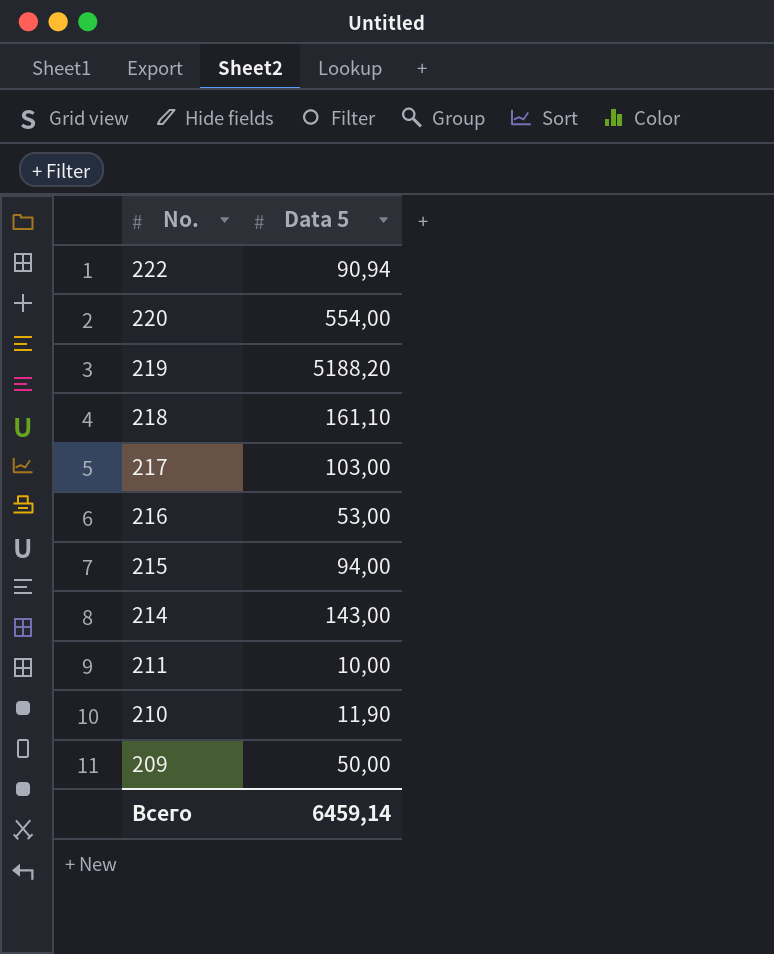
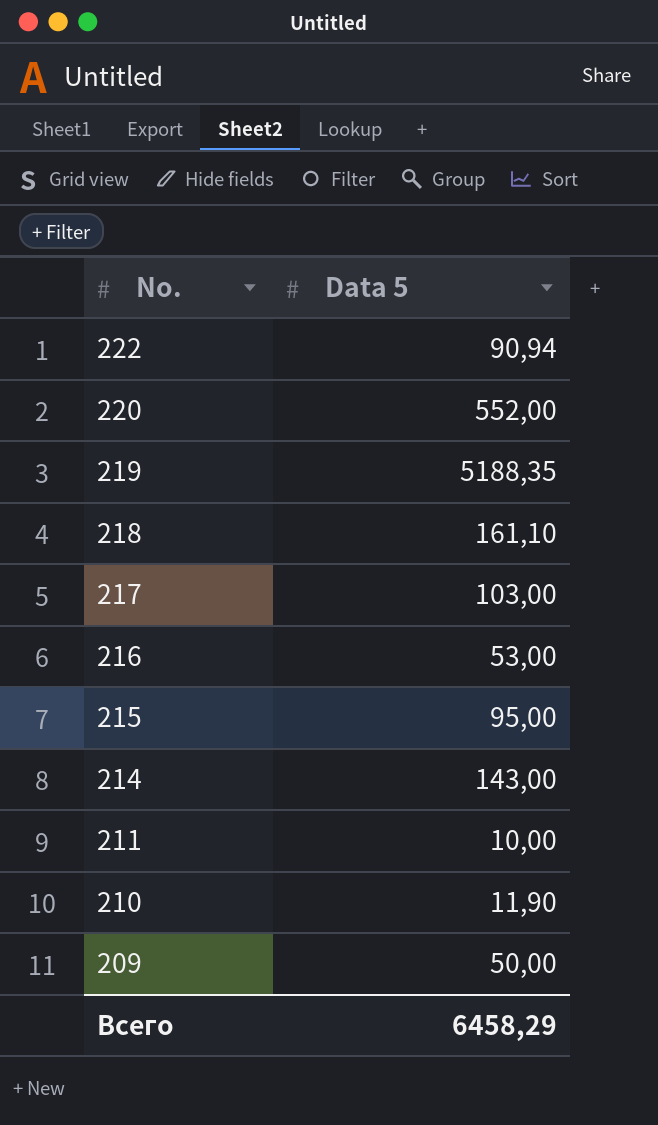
220 | Data 5: 554,00 -> 552,00
219 | Data 5: 5188,20 -> 5188,35
215 | Data 5: 94,00 -> 95,00
Всего | Data 5: 6459,14 -> 6458,29

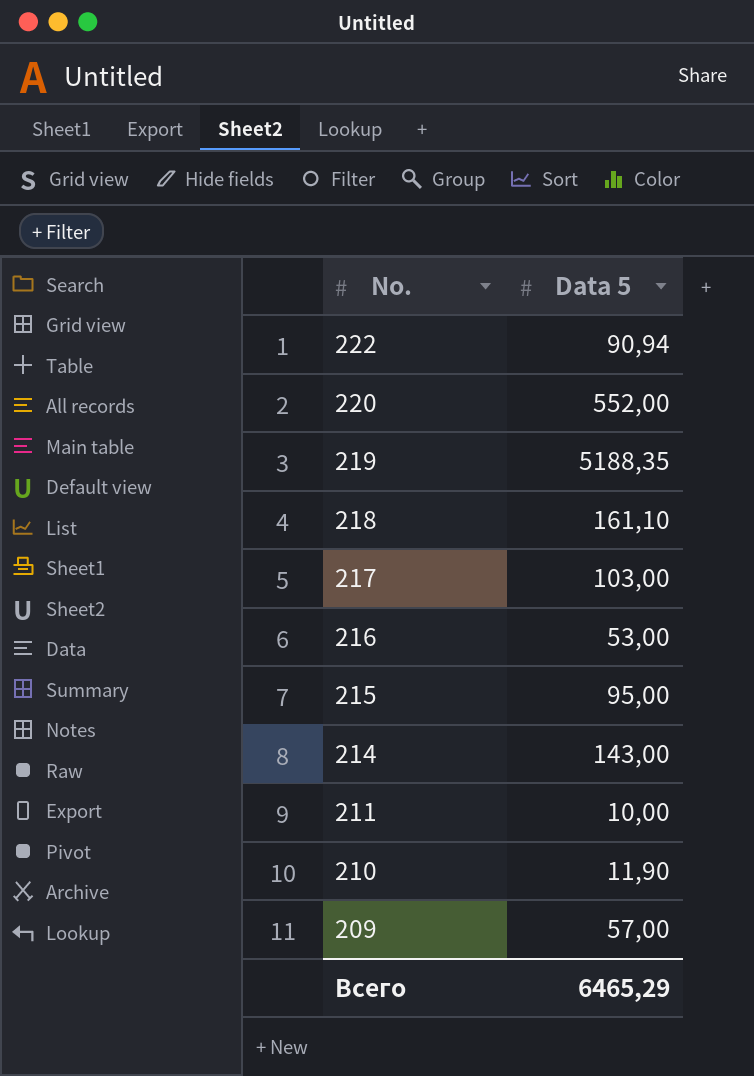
209 | Data 5: 50,00 -> 57,00
Всего | Data 5: 6458,29 -> 6465,29

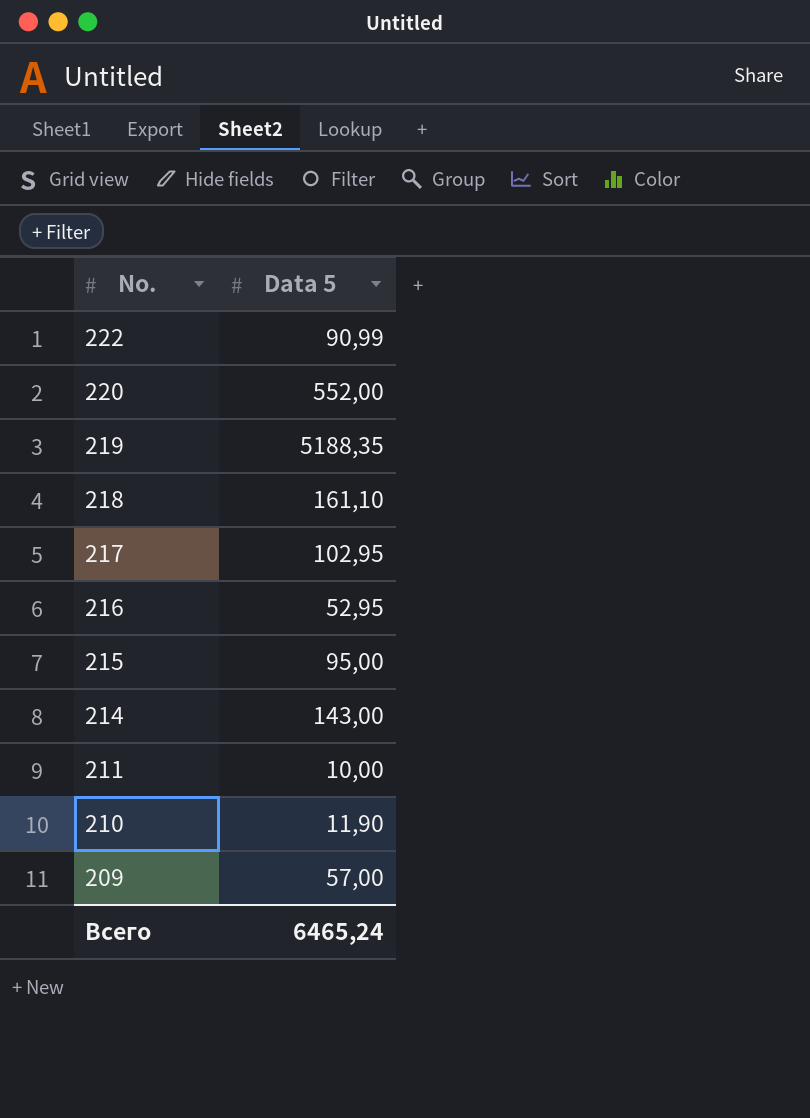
222 | Data 5: 90,94 -> 90,99
217 | Data 5: 103,00 -> 102,95
216 | Data 5: 53,00 -> 52,95
Всего | Data 5: 6465,29 -> 6465,24

